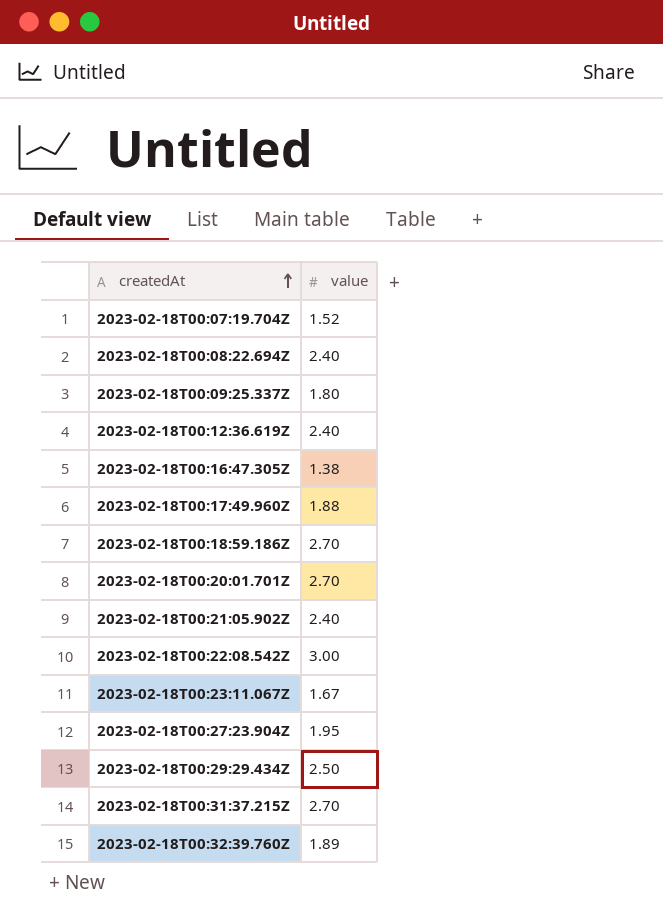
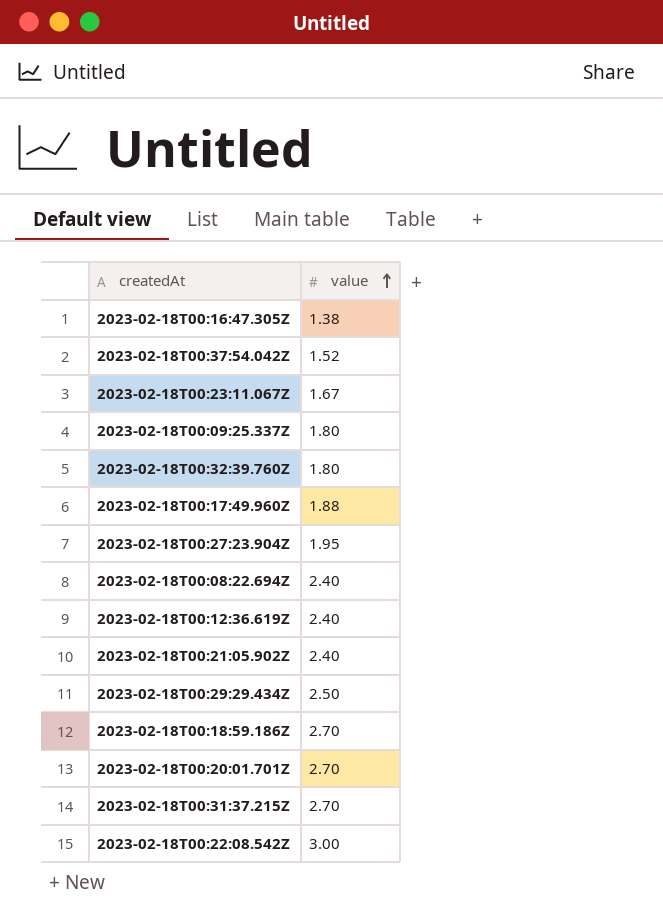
row order: createdAt ascending -> value ascending
row 2023-02-18T00:07:19.704Z: 1.52 -> none
row 2023-02-18T00:37:54.042Z: none -> 1.52
2023-02-18T00:32:39.760Z | value: 1.89 -> 1.80

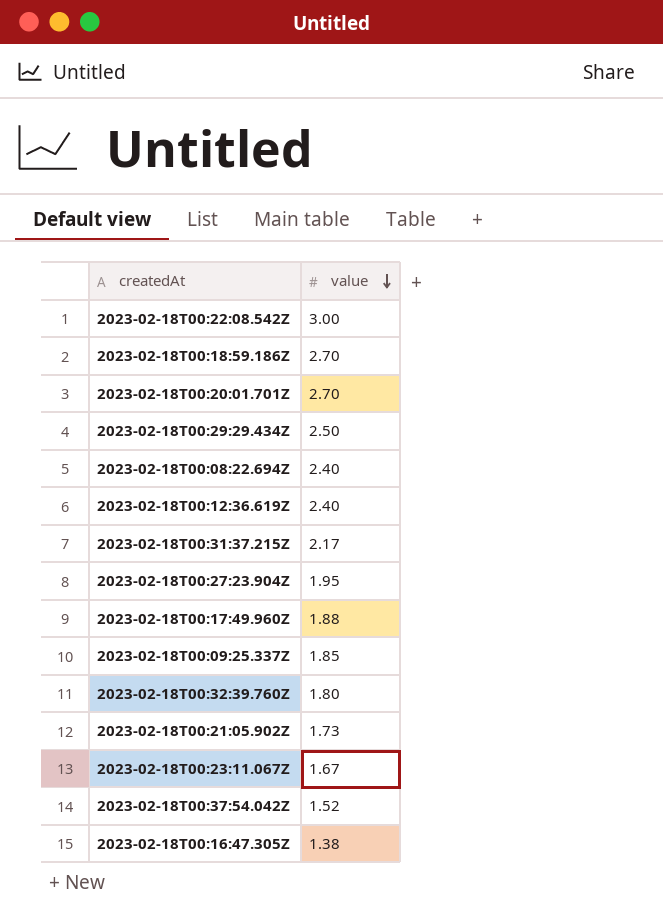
row order: value ascending -> value descending
2023-02-18T00:31:37.215Z | value: 2.70 -> 2.17
2023-02-18T00:09:25.337Z | value: 1.80 -> 1.85
2023-02-18T00:21:05.902Z | value: 2.40 -> 1.73

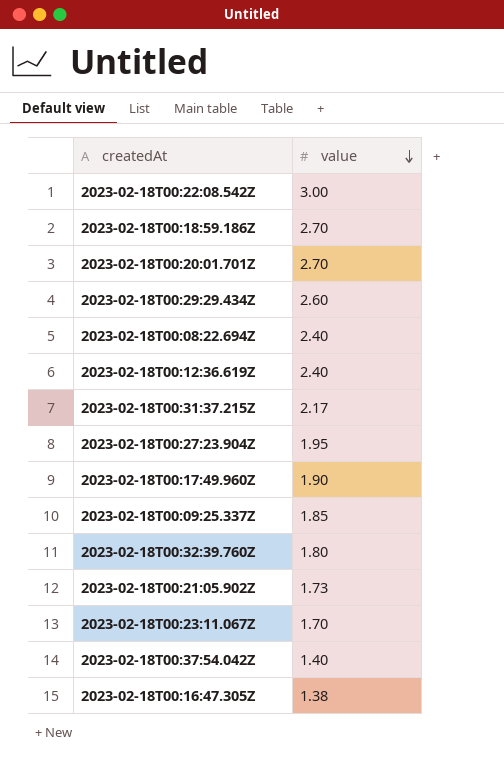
2023-02-18T00:29:29.434Z | value: 2.50 -> 2.60
2023-02-18T00:17:49.960Z | value: 1.88 -> 1.90
2023-02-18T00:23:11.067Z | value: 1.67 -> 1.70
2023-02-18T00:37:54.042Z | value: 1.52 -> 1.40

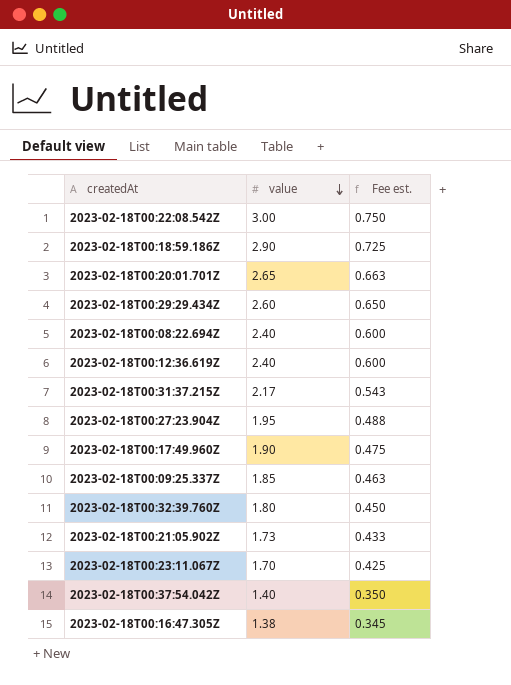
column Fee est. | formula: none -> [value] * 0.25
2023-02-18T00:18:59.186Z | value: 2.70 -> 2.90
2023-02-18T00:20:01.701Z | value: 2.70 -> 2.65

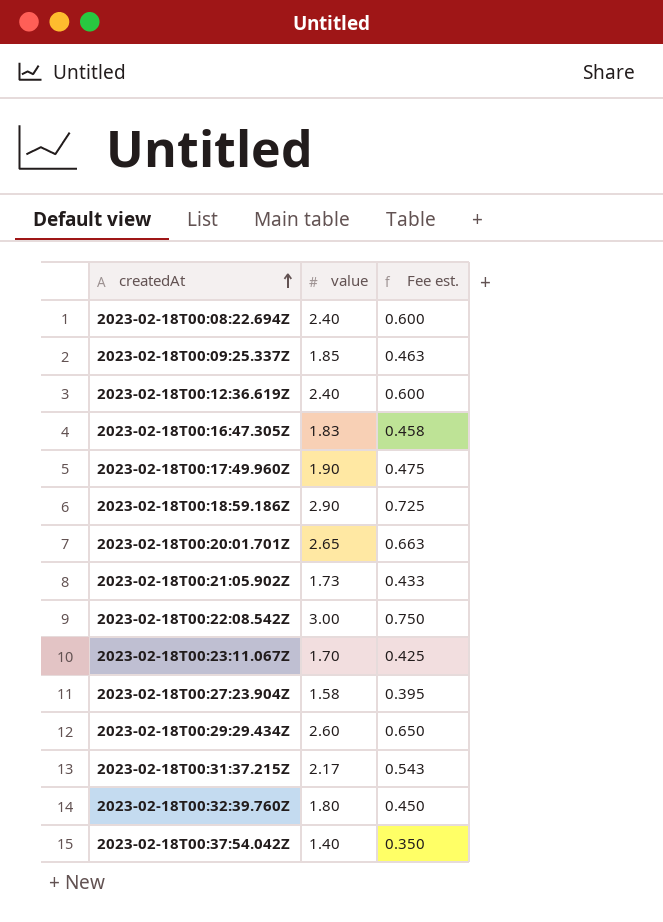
row order: value descending -> createdAt ascending
2023-02-18T00:16:47.305Z | value: 1.38 -> 1.83
2023-02-18T00:16:47.305Z | Fee est.: 0.345 -> 0.458
2023-02-18T00:27:23.904Z | value: 1.95 -> 1.58
2023-02-18T00:27:23.904Z | Fee est.: 0.488 -> 0.395

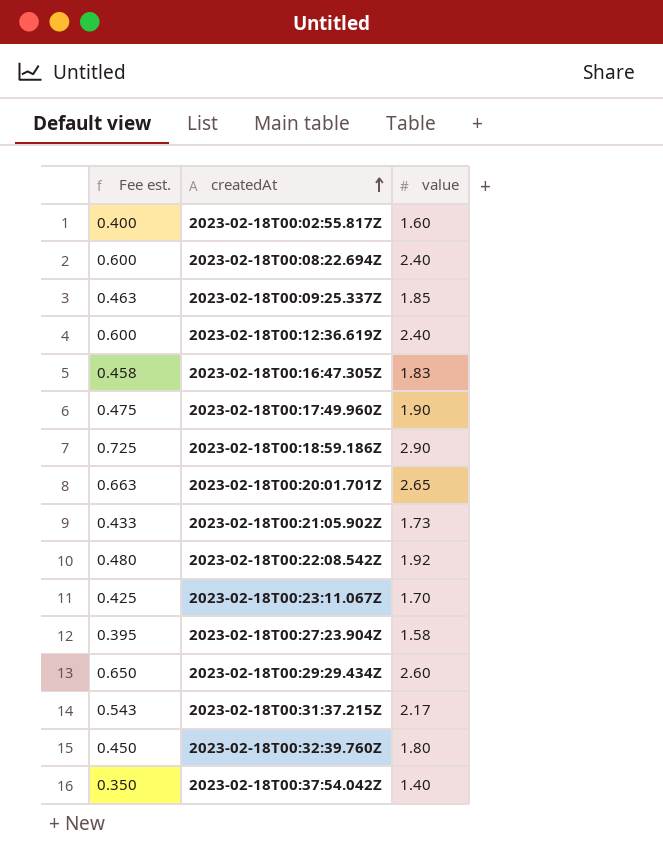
column Fee est. | position: 3 -> 1
row 2023-02-18T00:02:55.817Z: none -> 0.400 | 1.60
2023-02-18T00:22:08.542Z | Fee est.: 0.750 -> 0.480
2023-02-18T00:22:08.542Z | value: 3.00 -> 1.92

